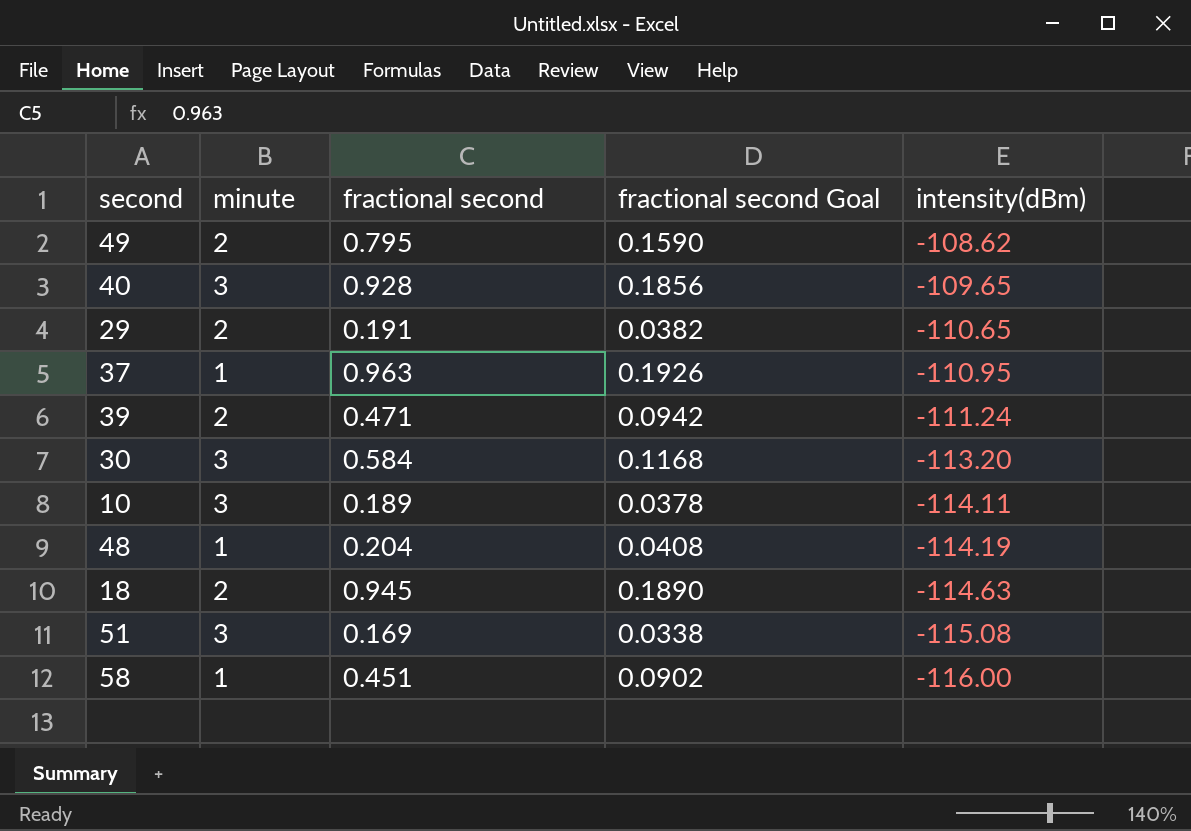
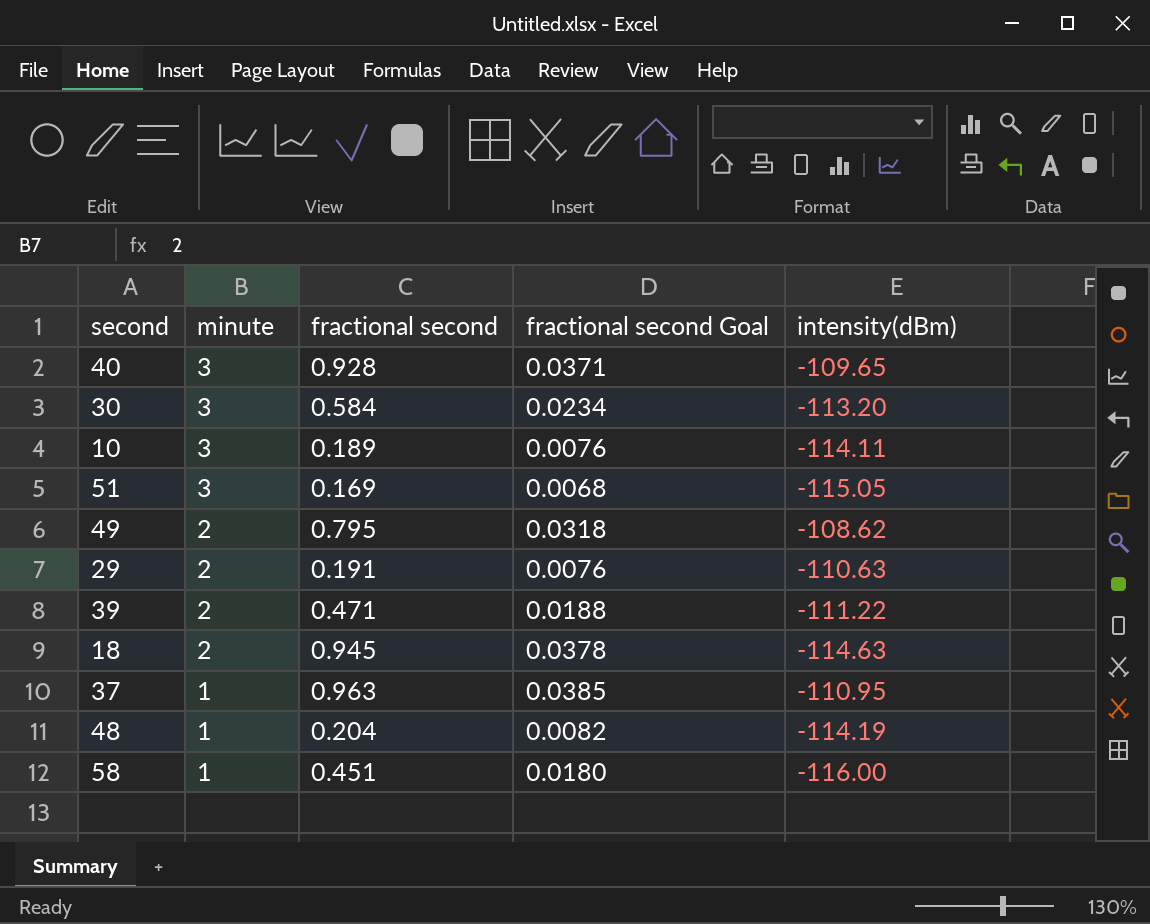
row order: intensity(dBm) descending -> minute descending
column fractional second Goal | formula: [fractional second] * 0.2 -> [fractional second] * 0.04
51 | intensity(dBm): -115.08 -> -115.05
29 | intensity(dBm): -110.65 -> -110.63
39 | intensity(dBm): -111.24 -> -111.22

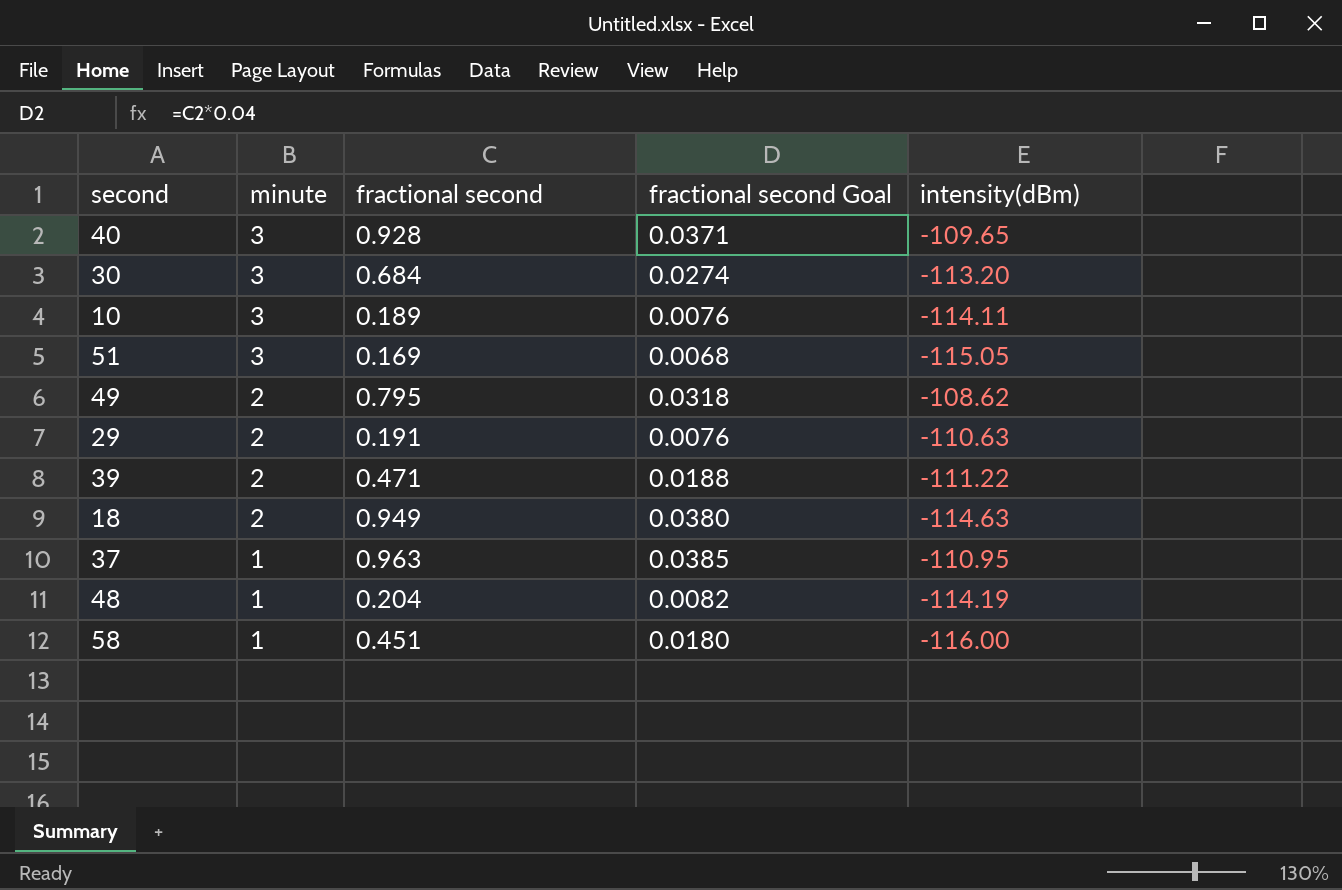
30 | fractional second: 0.584 -> 0.684
30 | fractional second Goal: 0.0234 -> 0.0274
18 | fractional second: 0.945 -> 0.949
18 | fractional second Goal: 0.0378 -> 0.0380

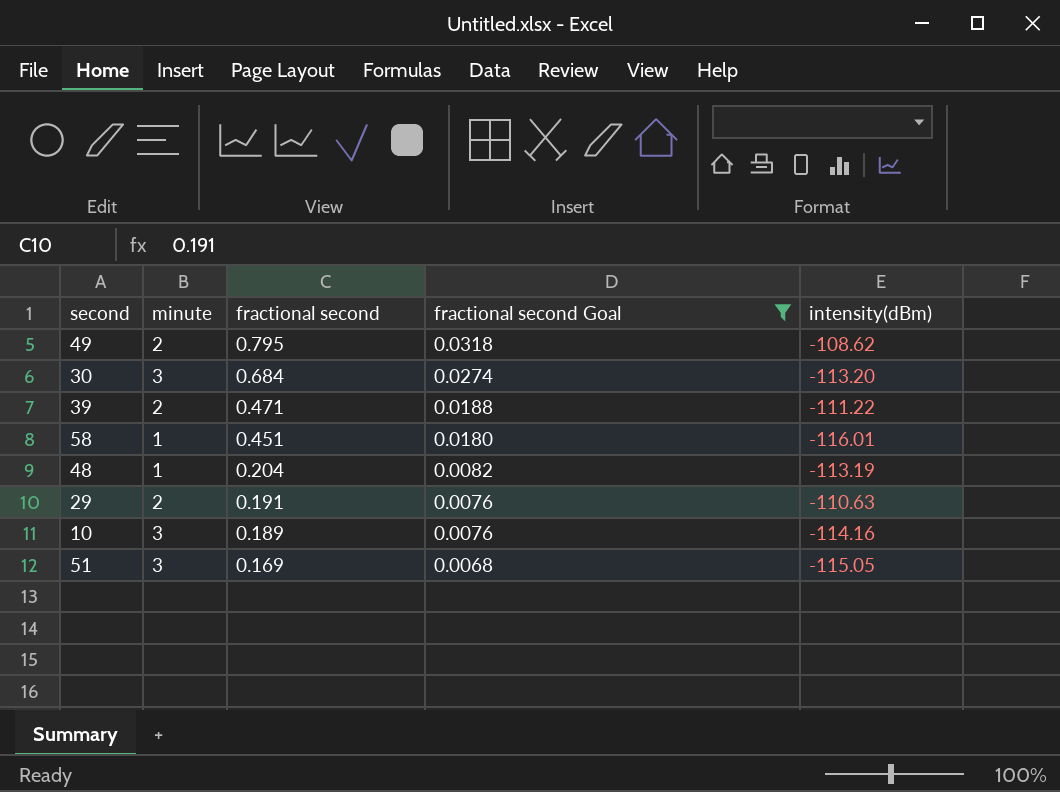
filter: none -> fractional second Goal <= 0.0318
row order: minute descending -> fractional second descending
58 | intensity(dBm): -116.00 -> -116.01
48 | intensity(dBm): -114.19 -> -113.19
10 | intensity(dBm): -114.11 -> -114.16

